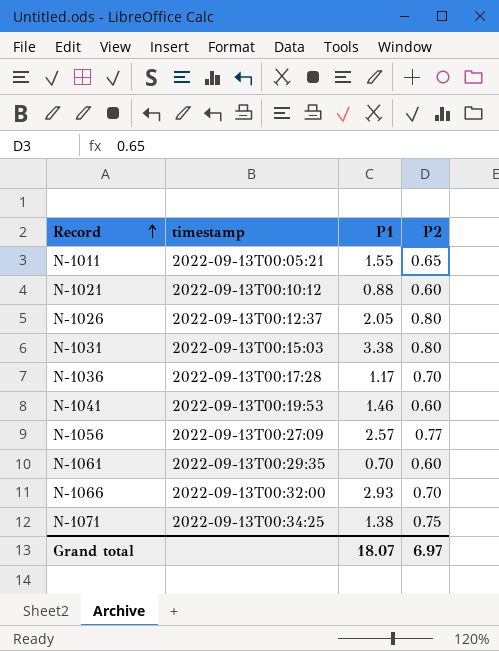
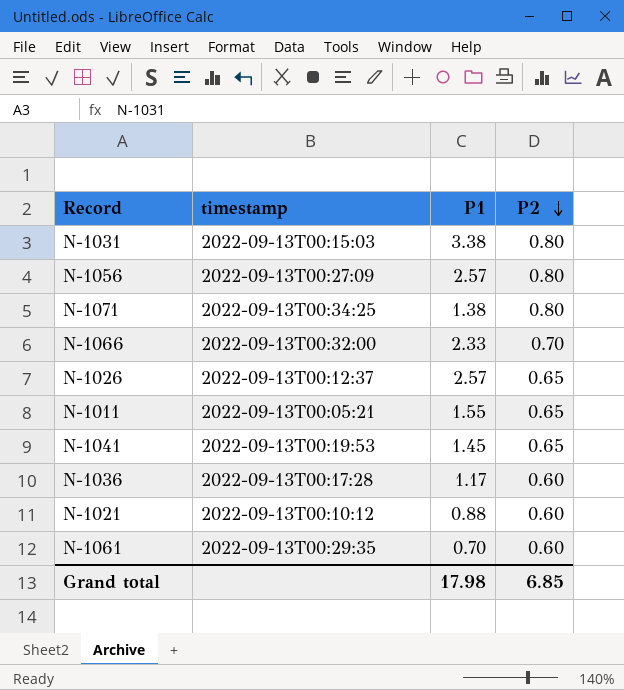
row order: Record ascending -> P2 descending
N-1056 | P2: 0.77 -> 0.80
N-1071 | P2: 0.75 -> 0.80
N-1066 | P1: 2.93 -> 2.33
N-1026 | P1: 2.05 -> 2.57
N-1026 | P2: 0.80 -> 0.65
N-1041 | P1: 1.46 -> 1.45
N-1041 | P2: 0.60 -> 0.65
N-1036 | P2: 0.70 -> 0.60
Grand total | P1: 18.07 -> 17.98
Grand total | P2: 6.97 -> 6.85

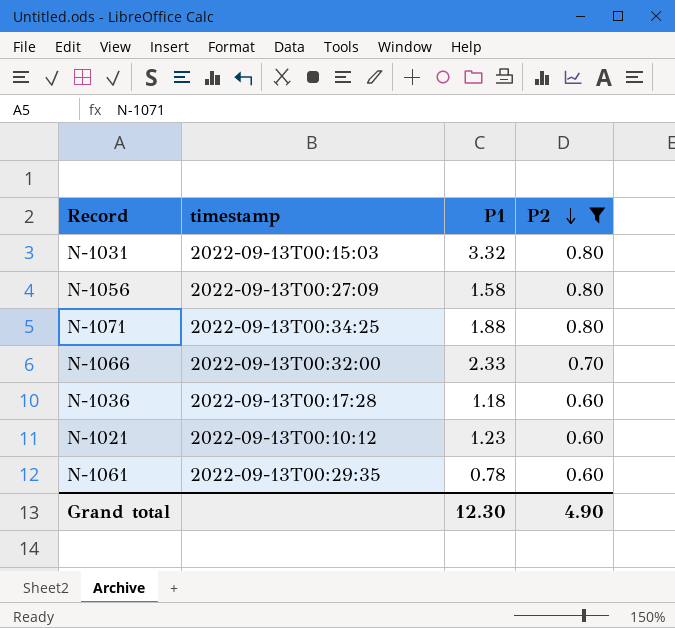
filter: none -> P2 != 0.65
N-1031 | P1: 3.38 -> 3.32
N-1056 | P1: 2.57 -> 1.58
N-1071 | P1: 1.38 -> 1.88
N-1036 | P1: 1.17 -> 1.18
N-1021 | P1: 0.88 -> 1.23
N-1061 | P1: 0.70 -> 0.78
Grand total | P1: 17.98 -> 12.30
Grand total | P2: 6.85 -> 4.90

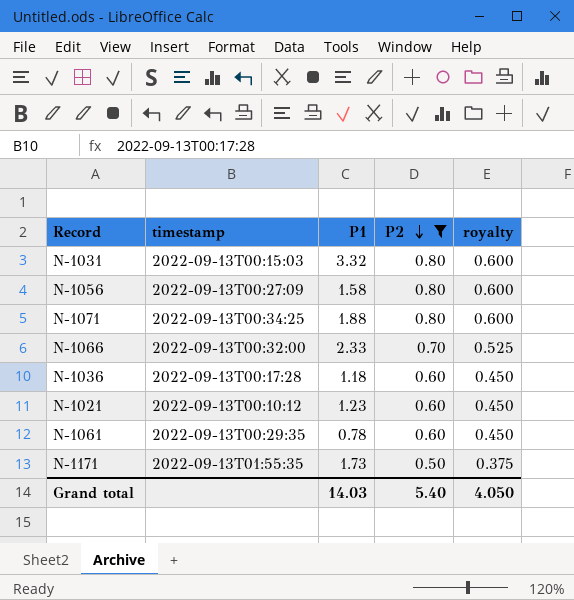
column royalty | formula: none -> [P2] * 0.75
row N-1171: none -> 2022-09-13T01:55:35 | 1.73 | 0.50 | 0.375
Grand total | P1: 12.30 -> 14.03
Grand total | P2: 4.90 -> 5.40

